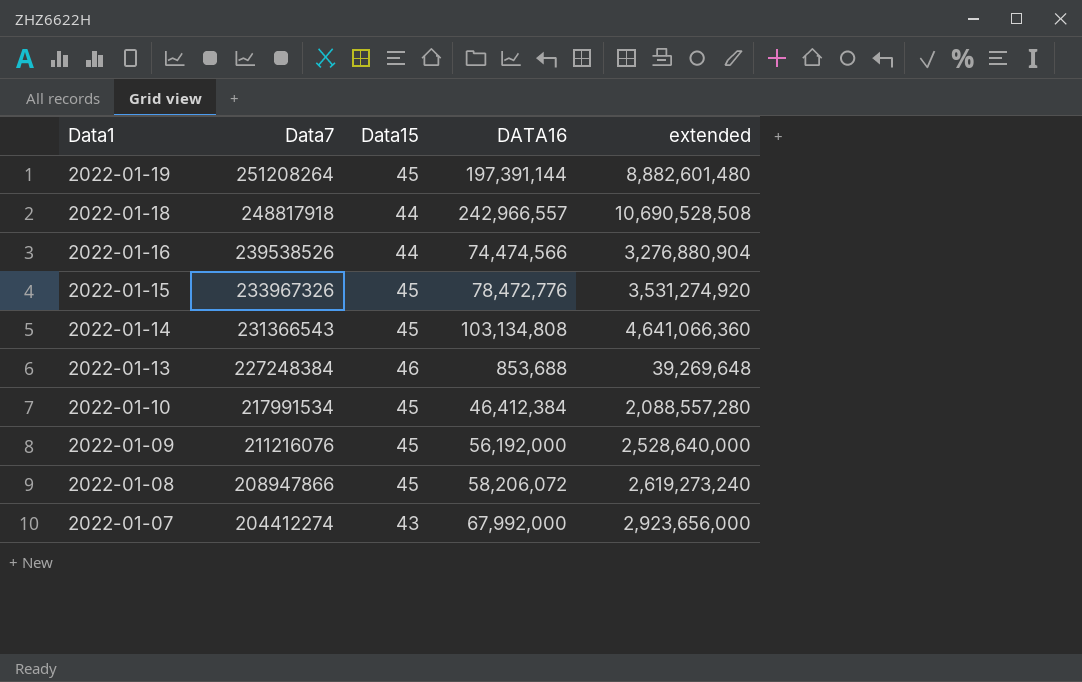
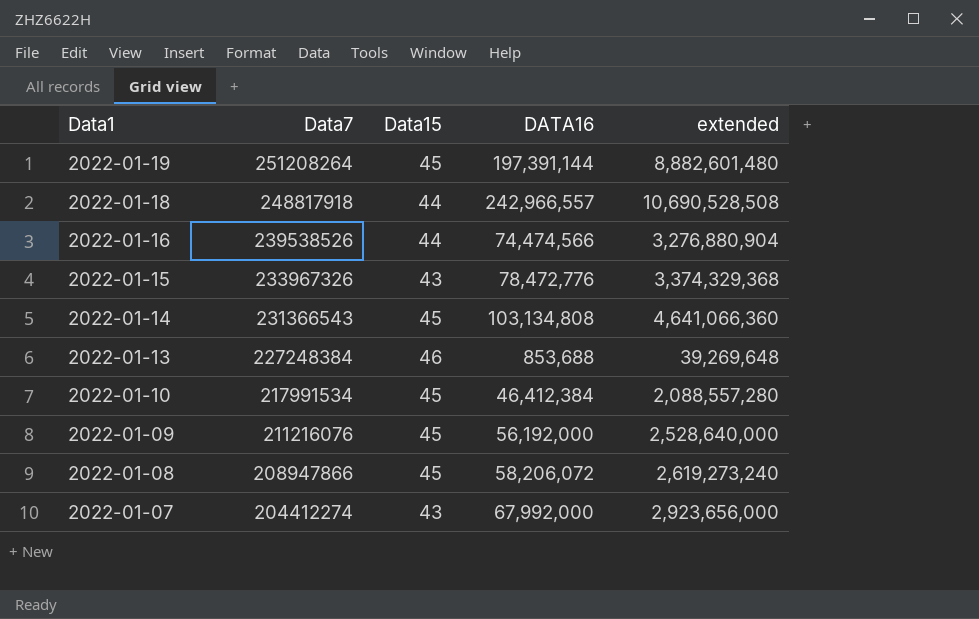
2022-01-15 | Data15: 45 -> 43
2022-01-15 | extended: 3,531,274,920 -> 3,374,329,368

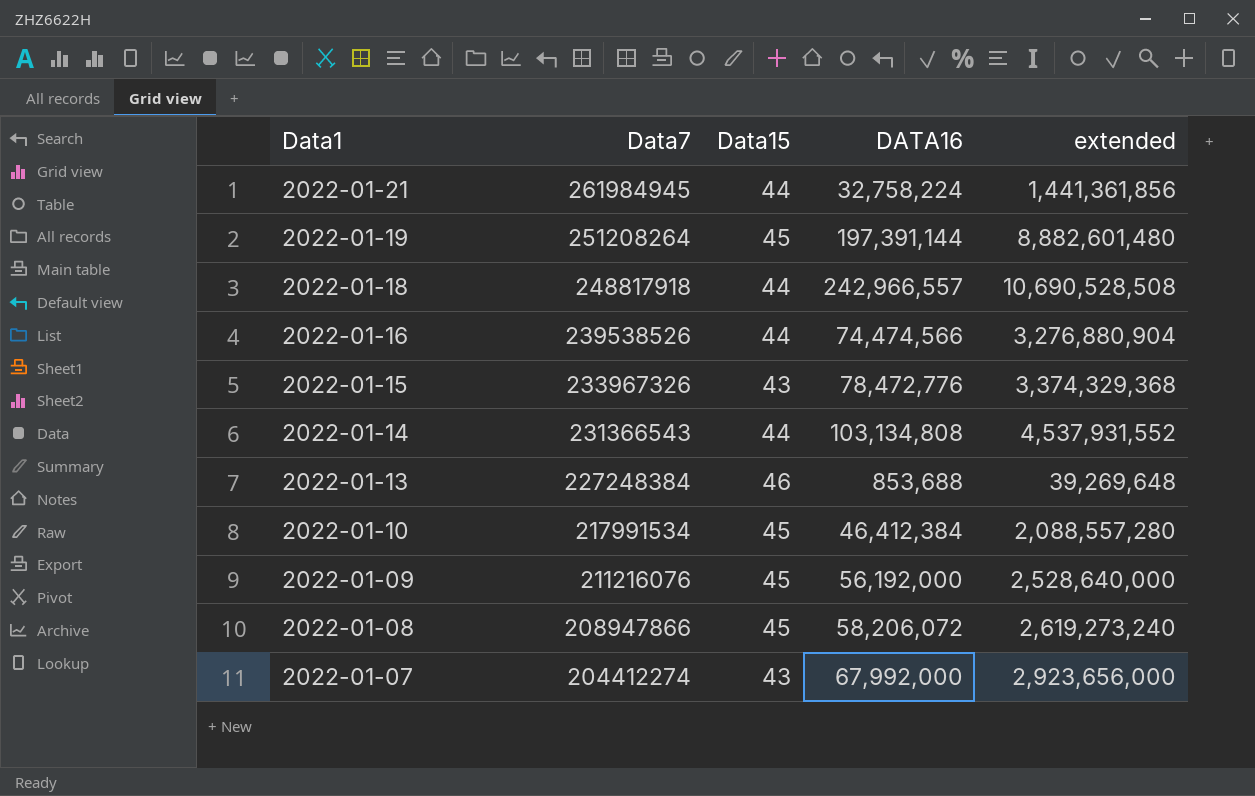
row 2022-01-21: none -> 261984945 | 44 | 32,758,224 | 1,441,361,856
2022-01-14 | Data15: 45 -> 44
2022-01-14 | extended: 4,641,066,360 -> 4,537,931,552

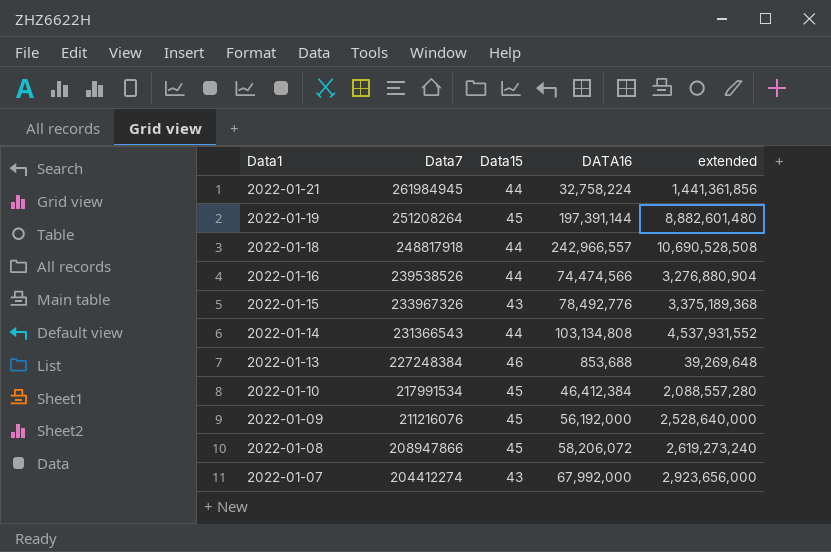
2022-01-15 | DATA16: 78,472,776 -> 78,492,776
2022-01-15 | extended: 3,374,329,368 -> 3,375,189,368

